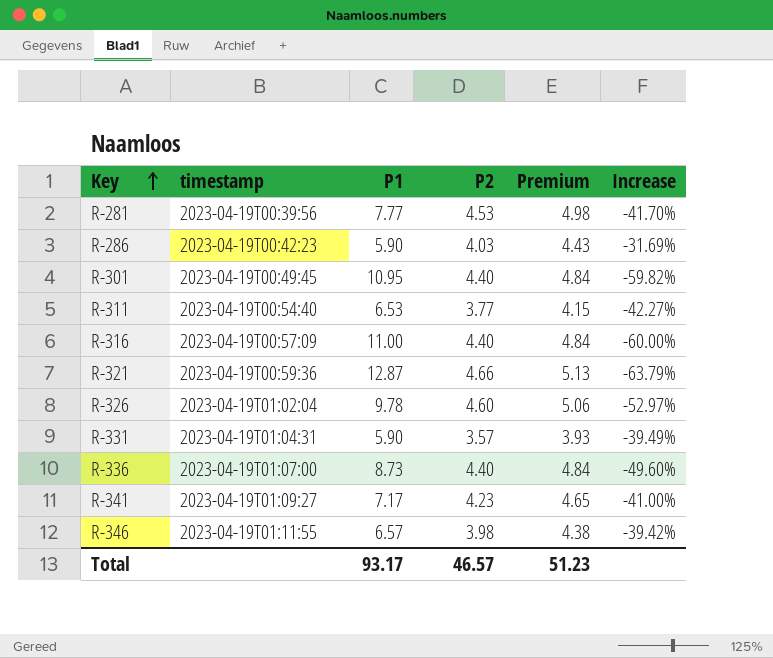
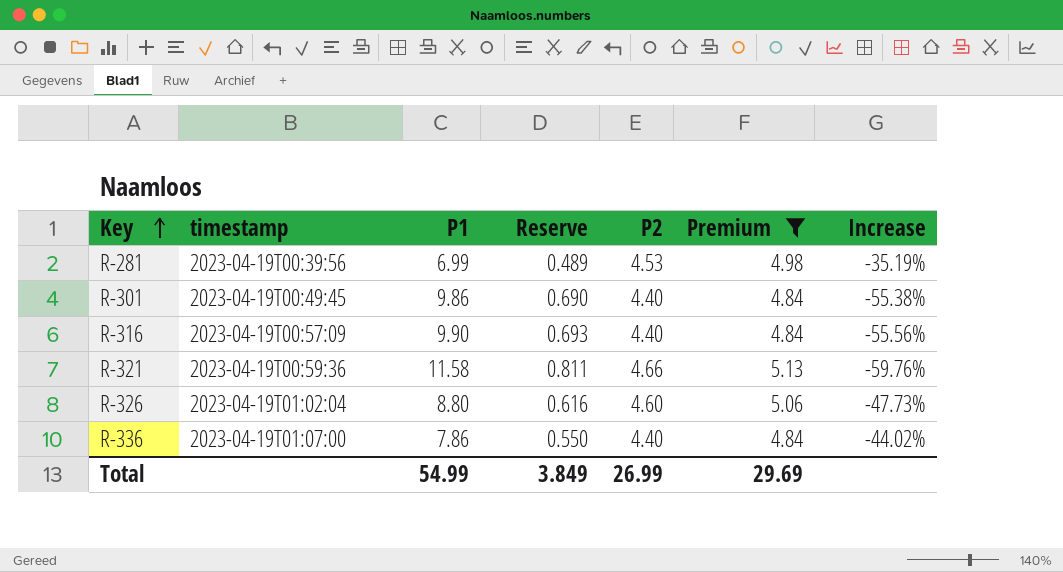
filter: none -> Premium >= 4.84
column Reserve | formula: none -> [P1] * 0.07
R-281 | P1: 7.77 -> 6.99
R-281 | Increase: -41.70% -> -35.19%
R-301 | P1: 10.95 -> 9.86
R-301 | Increase: -59.82% -> -55.38%
R-316 | P1: 11.00 -> 9.90
R-316 | Increase: -60.00% -> -55.56%
R-321 | P1: 12.87 -> 11.58
R-321 | Increase: -63.79% -> -59.76%
R-326 | P1: 9.78 -> 8.80
R-326 | Increase: -52.97% -> -47.73%
R-336 | P1: 8.73 -> 7.86
R-336 | Increase: -49.60% -> -44.02%
Total | P1: 93.17 -> 54.99
Total | P2: 46.57 -> 26.99
Total | Premium: 51.23 -> 29.69

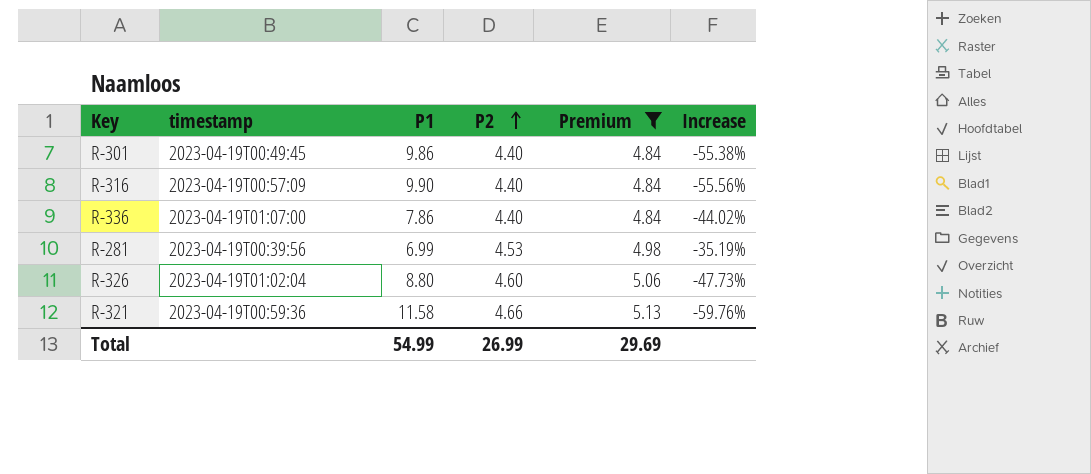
row order: Key ascending -> P2 ascending
column Reserve | formula: [P1] * 0.07 -> none

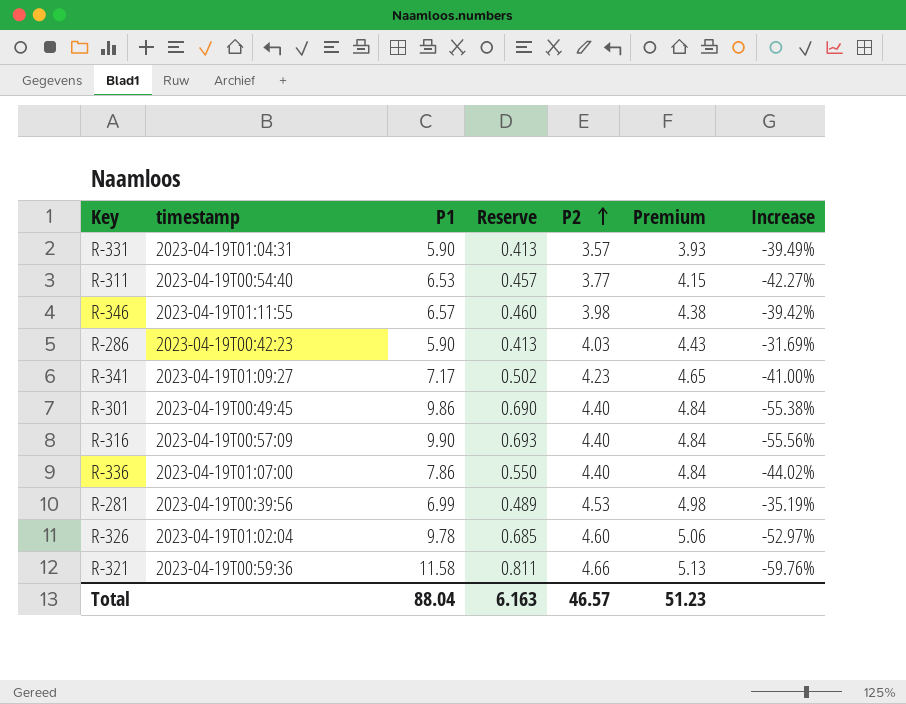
filter: Premium >= 4.84 -> none
column Reserve | formula: none -> [P1] * 0.07
R-326 | P1: 8.80 -> 9.78
R-326 | Increase: -47.73% -> -52.97%
Total | P1: 54.99 -> 88.04
Total | P2: 26.99 -> 46.57
Total | Premium: 29.69 -> 51.23

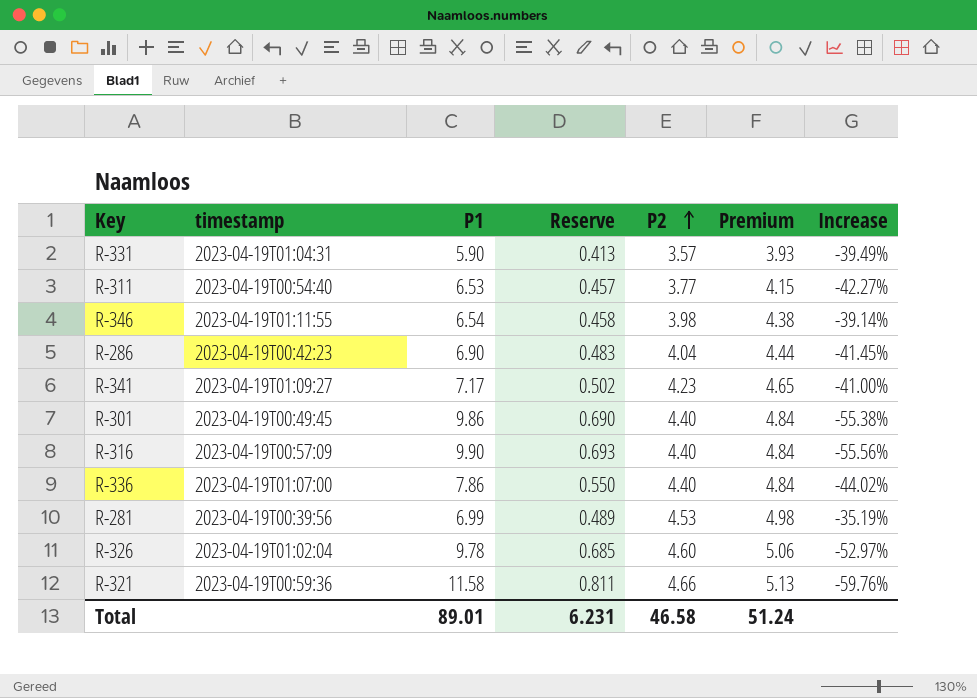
R-346 | P1: 6.57 -> 6.54
R-346 | Reserve: 0.460 -> 0.458
R-346 | Increase: -39.42% -> -39.14%
R-286 | P1: 5.90 -> 6.90
R-286 | Reserve: 0.413 -> 0.483
R-286 | P2: 4.03 -> 4.04
R-286 | Premium: 4.43 -> 4.44
R-286 | Increase: -31.69% -> -41.45%
Total | P1: 88.04 -> 89.01
Total | Reserve: 6.163 -> 6.231
Total | P2: 46.57 -> 46.58
Total | Premium: 51.23 -> 51.24

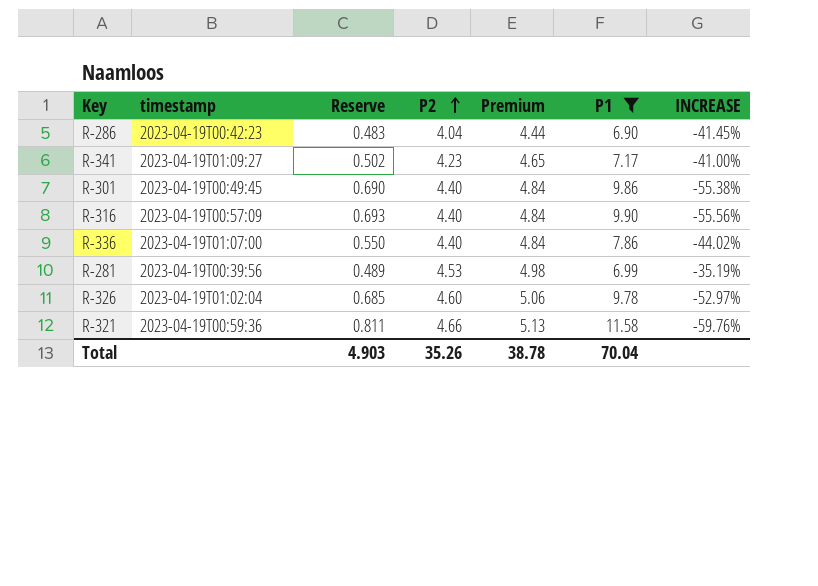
filter: none -> P1 >= 6.90
column P1 | position: 3 -> 6
column name: Increase -> INCREASE
Total | Reserve: 6.231 -> 4.903
Total | P2: 46.58 -> 35.26
Total | Premium: 51.24 -> 38.78
Total | P1: 89.01 -> 70.04

